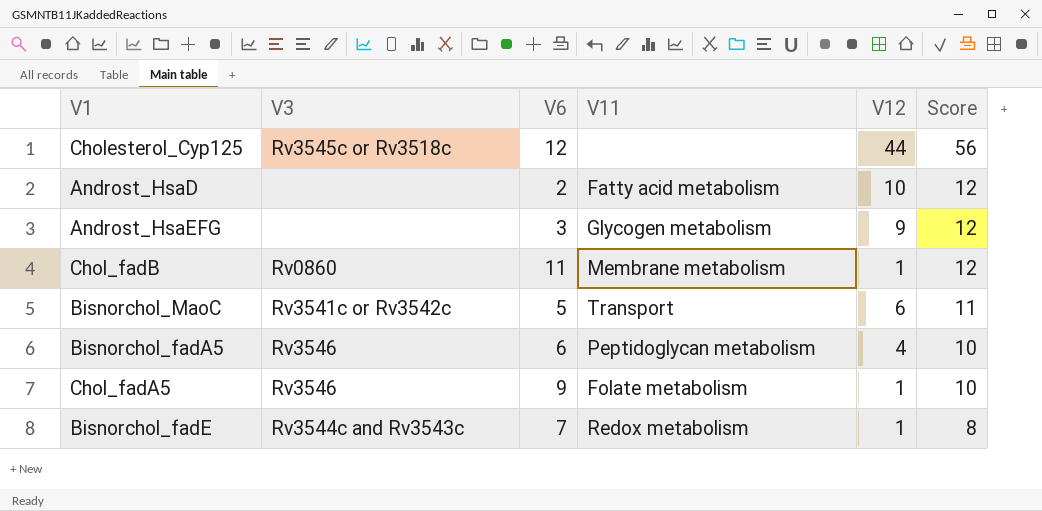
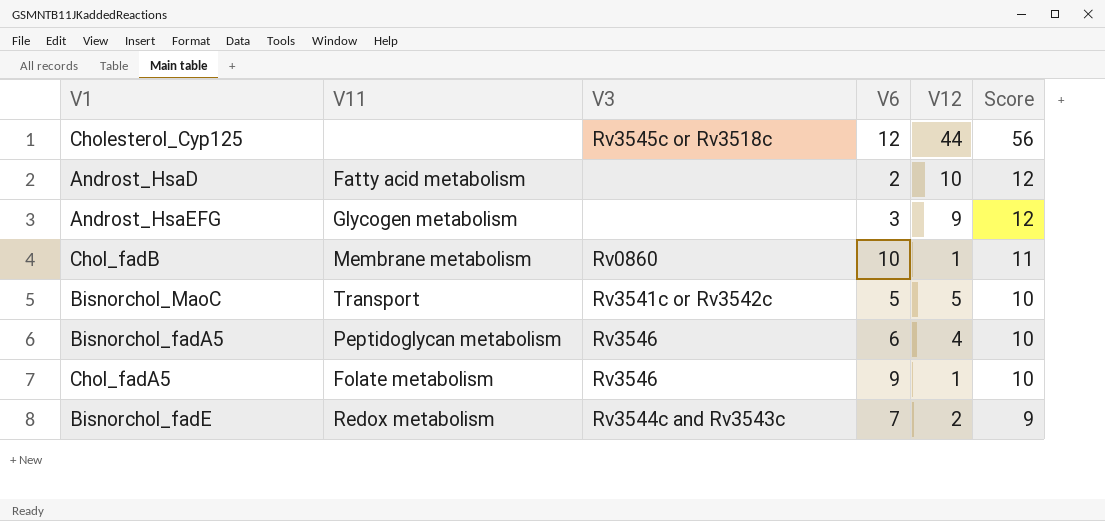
column V11 | position: 4 -> 2
Chol_fadB | V6: 11 -> 10
Chol_fadB | Score: 12 -> 11
Bisnorchol_MaoC | V12: 6 -> 5
Bisnorchol_MaoC | Score: 11 -> 10
Bisnorchol_fadE | V12: 1 -> 2
Bisnorchol_fadE | Score: 8 -> 9

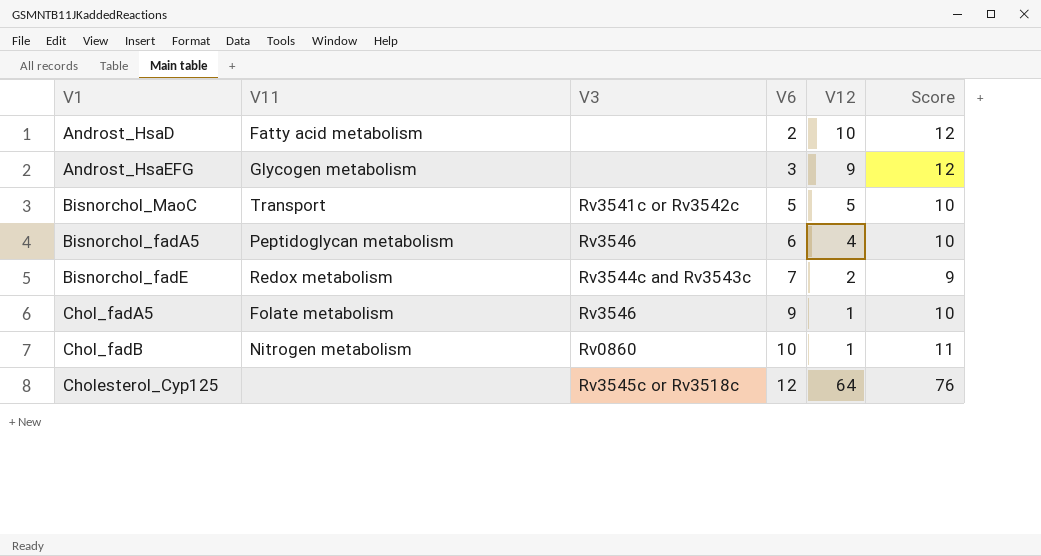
row order: Score descending -> V6 ascending
Chol_fadB | V11: Membrane metabolism -> Nitrogen metabolism
Cholesterol_Cyp125 | V12: 44 -> 64
Cholesterol_Cyp125 | Score: 56 -> 76

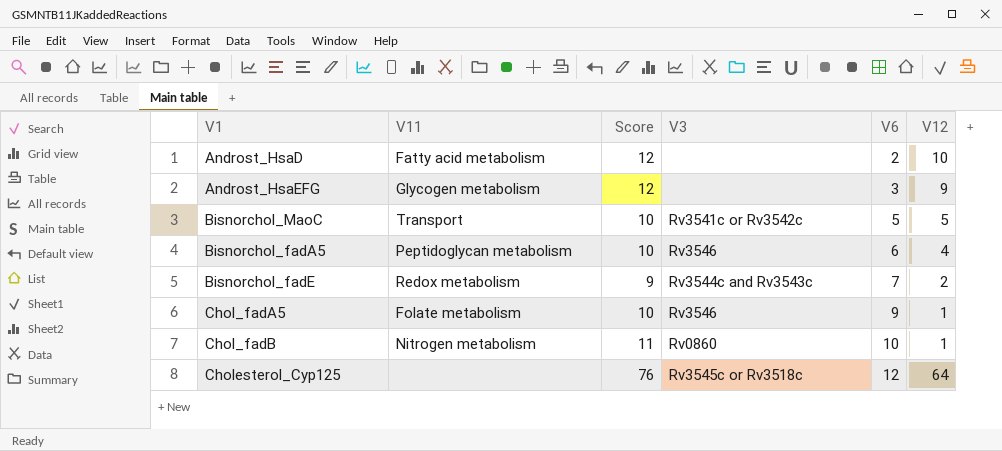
column Score | position: 6 -> 3

